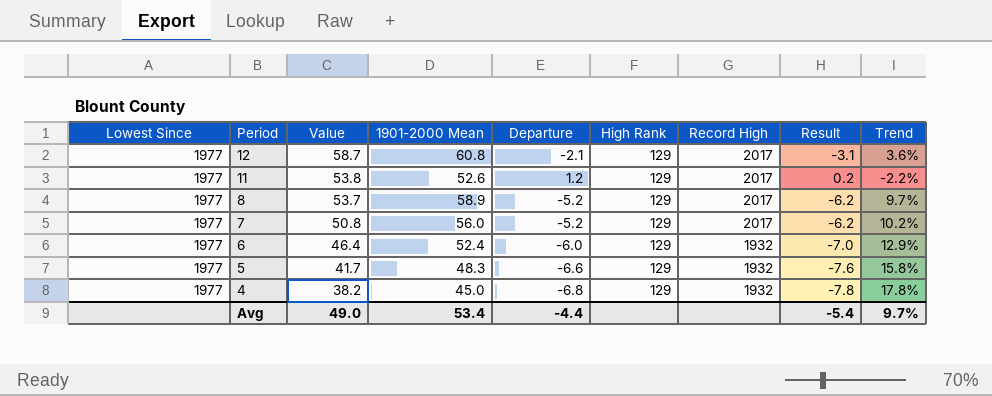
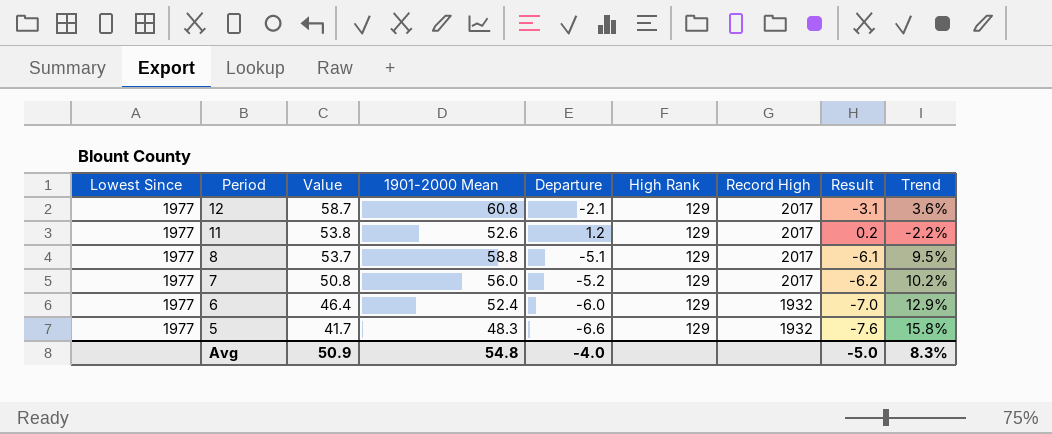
row 4: 1977 | 38.2 | 45.0 | -6.8 | 129 | 1932 | -7.8 | 17.8% -> none
8 | 1901-2000 Mean: 58.9 -> 58.8
8 | Departure: -5.2 -> -5.1
8 | Result: -6.2 -> -6.1
8 | Trend: 9.7% -> 9.5%
Avg | Value: 49.0 -> 50.9
Avg | 1901-2000 Mean: 53.4 -> 54.8
Avg | Departure: -4.4 -> -4.0
Avg | Result: -5.4 -> -5.0
Avg | Trend: 9.7% -> 8.3%

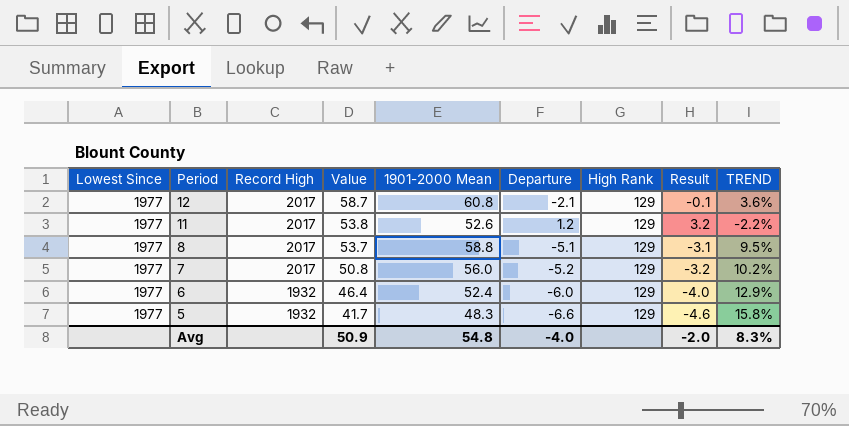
column Record High | position: 7 -> 3
column Result | formula: [Departure] - 1 -> [Departure] + 2
column name: Trend -> TREND
Avg | Result: -5.0 -> -2.0

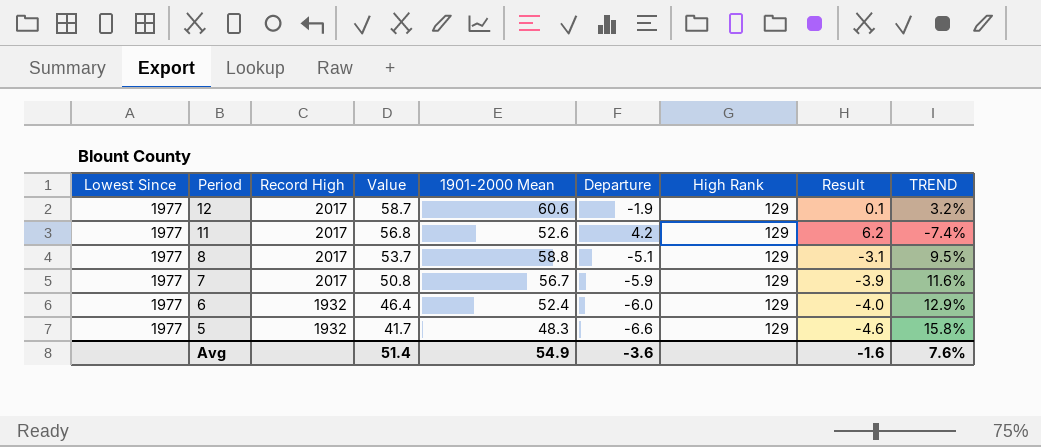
12 | 1901-2000 Mean: 60.8 -> 60.6
12 | Departure: -2.1 -> -1.9
12 | Result: -0.1 -> 0.1
12 | TREND: 3.6% -> 3.2%
11 | Value: 53.8 -> 56.8
11 | Departure: 1.2 -> 4.2
11 | Result: 3.2 -> 6.2
11 | TREND: -2.2% -> -7.4%
7 | 1901-2000 Mean: 56.0 -> 56.7
7 | Departure: -5.2 -> -5.9
7 | Result: -3.2 -> -3.9
7 | TREND: 10.2% -> 11.6%
Avg | Value: 50.9 -> 51.4
Avg | 1901-2000 Mean: 54.8 -> 54.9
Avg | Departure: -4.0 -> -3.6
Avg | Result: -2.0 -> -1.6
Avg | TREND: 8.3% -> 7.6%

